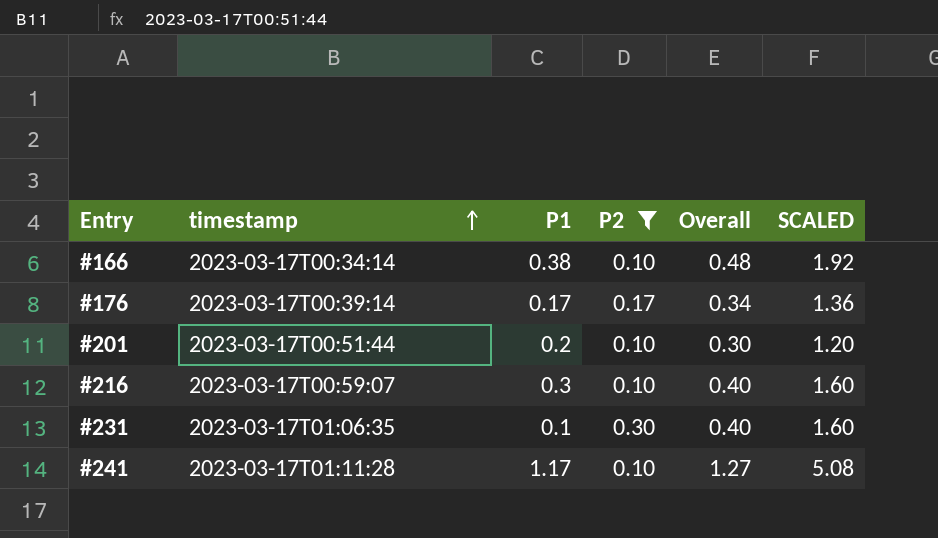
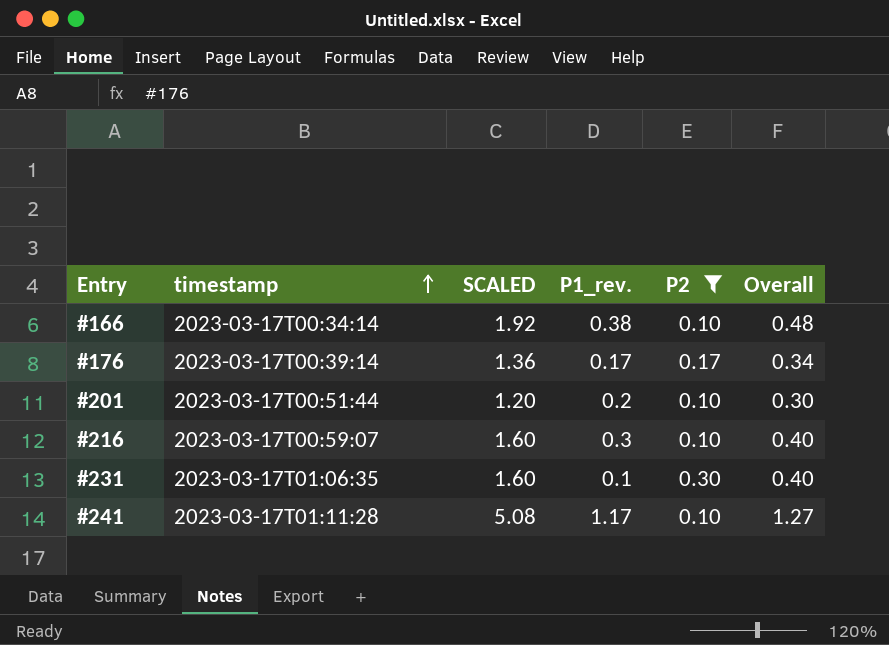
column SCALED | position: 6 -> 3
column name: P1 -> P1_rev.

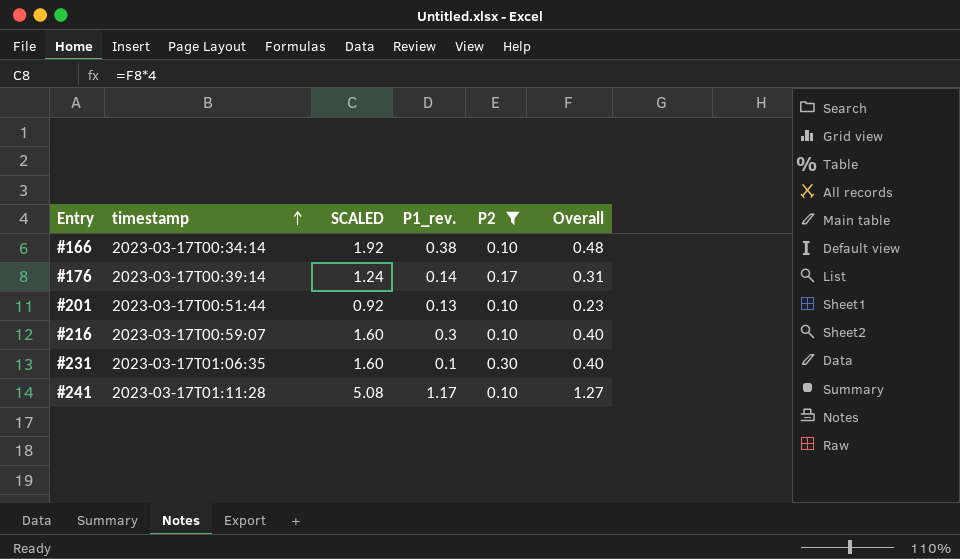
#176 | SCALED: 1.36 -> 1.24
#176 | P1_rev.: 0.17 -> 0.14
#176 | Overall: 0.34 -> 0.31
#201 | SCALED: 1.20 -> 0.92
#201 | P1_rev.: 0.2 -> 0.13
#201 | Overall: 0.30 -> 0.23

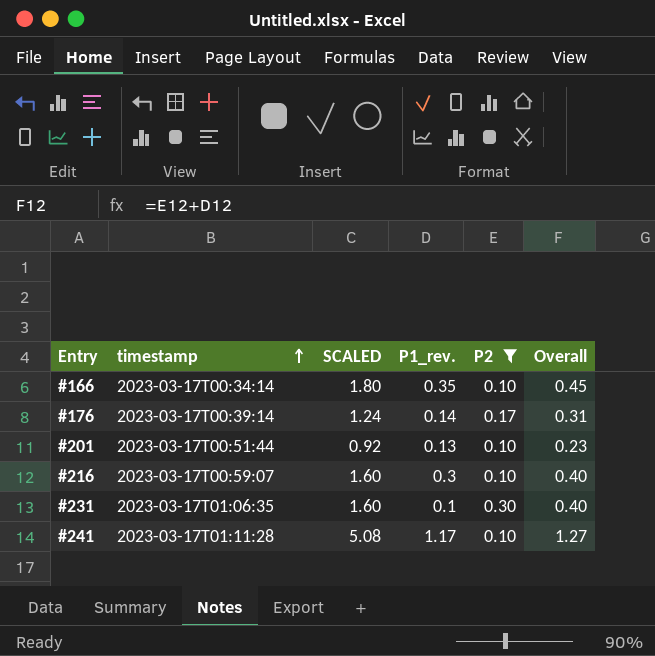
#166 | SCALED: 1.92 -> 1.80
#166 | P1_rev.: 0.38 -> 0.35
#166 | Overall: 0.48 -> 0.45

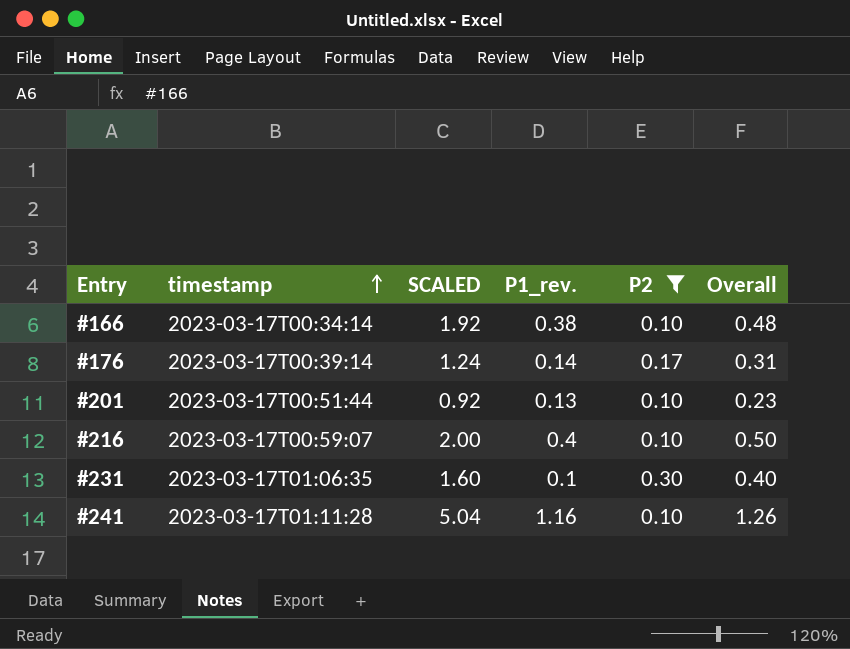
#166 | SCALED: 1.80 -> 1.92
#166 | P1_rev.: 0.35 -> 0.38
#166 | Overall: 0.45 -> 0.48
#216 | SCALED: 1.60 -> 2.00
#216 | P1_rev.: 0.3 -> 0.4
#216 | Overall: 0.40 -> 0.50
#241 | SCALED: 5.08 -> 5.04
#241 | P1_rev.: 1.17 -> 1.16
#241 | Overall: 1.27 -> 1.26

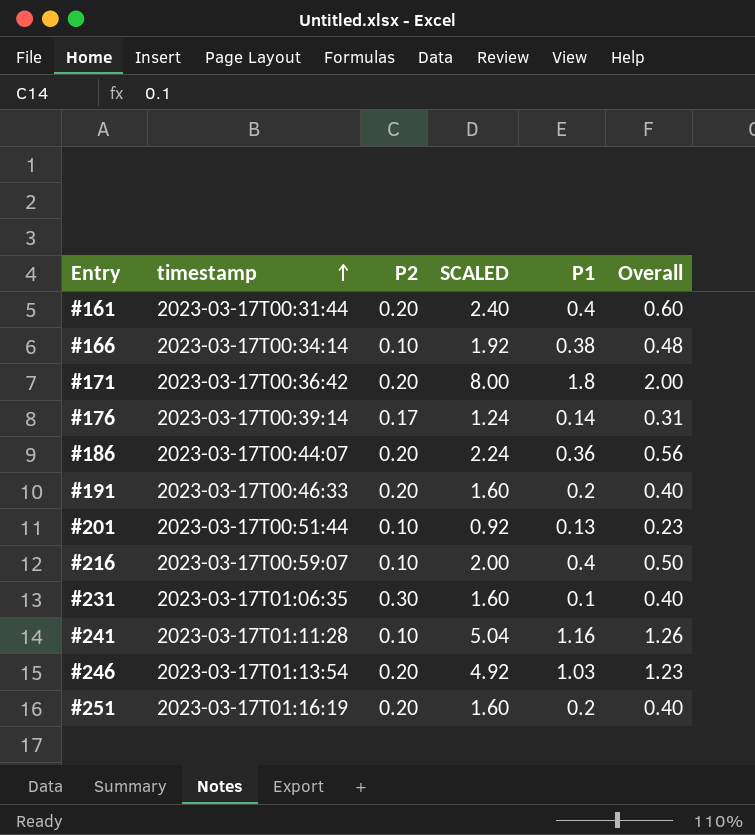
filter: P2 != 0.20 -> none
column P2 | position: 5 -> 3
column name: P1_rev. -> P1

